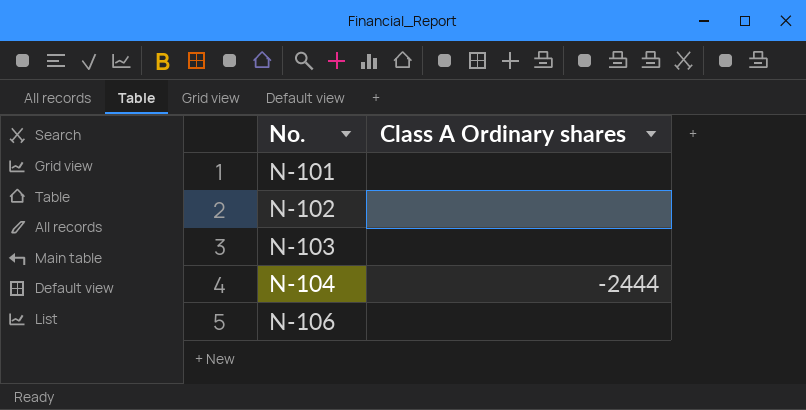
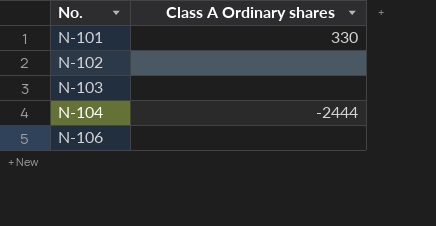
N-101 | Class A Ordinary shares: none -> 330

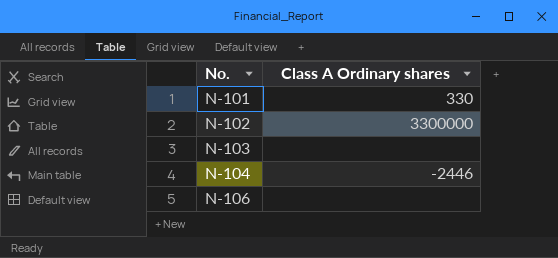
N-102 | Class A Ordinary shares: none -> 3300000
N-104 | Class A Ordinary shares: -2444 -> -2446

